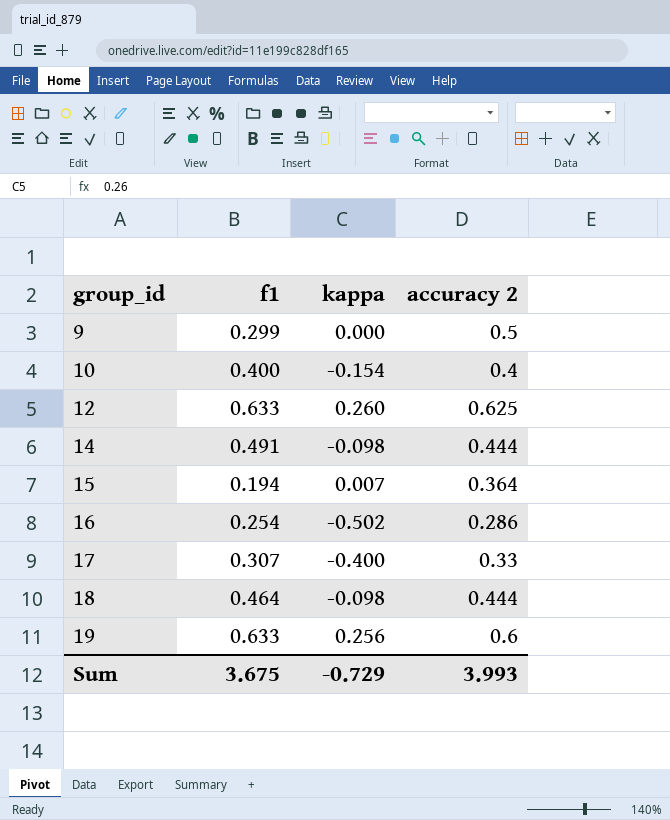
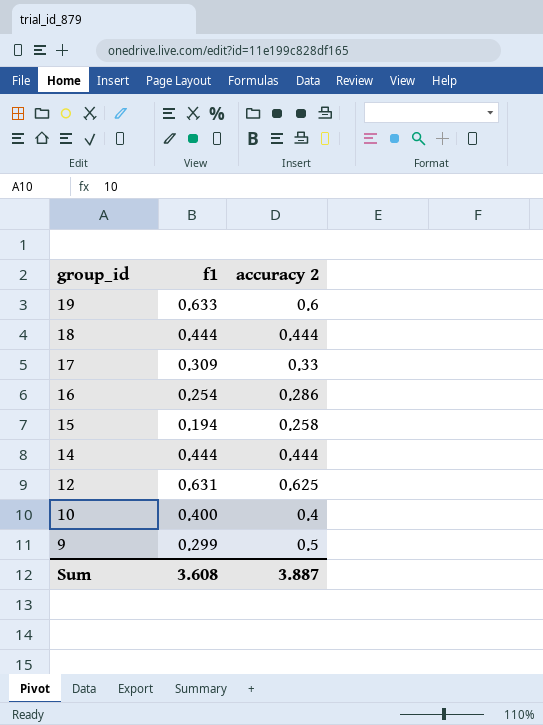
row order: group_id ascending -> group_id descending
column kappa | position: 3 -> none
18 | f1: 0.464 -> 0.444
17 | f1: 0.307 -> 0.309
15 | accuracy 2: 0.364 -> 0.258
14 | f1: 0.491 -> 0.444
12 | f1: 0.633 -> 0.631
Sum | f1: 3.675 -> 3.608
Sum | accuracy 2: 3.993 -> 3.887

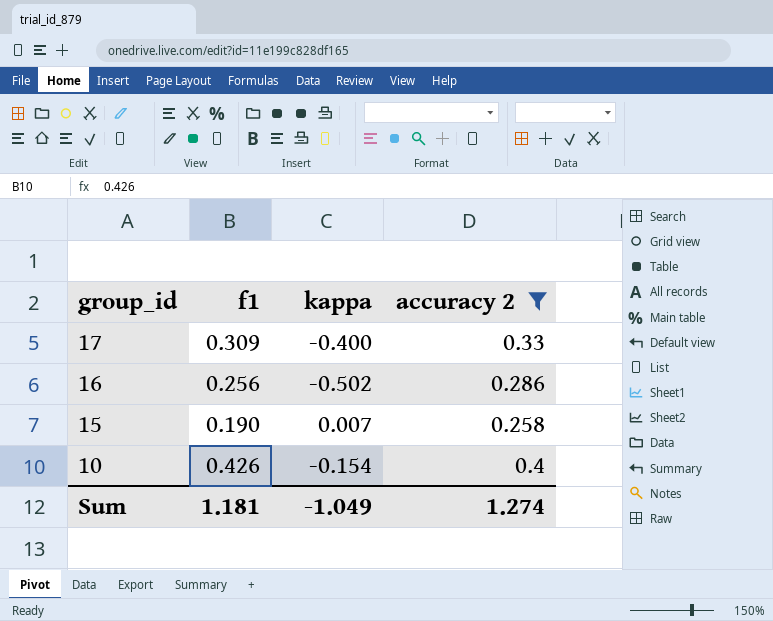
filter: none -> accuracy 2 <= 0.4
column kappa | position: none -> 3
16 | f1: 0.254 -> 0.256
15 | f1: 0.194 -> 0.190
10 | f1: 0.400 -> 0.426
Sum | f1: 3.608 -> 1.181
Sum | accuracy 2: 3.887 -> 1.274

